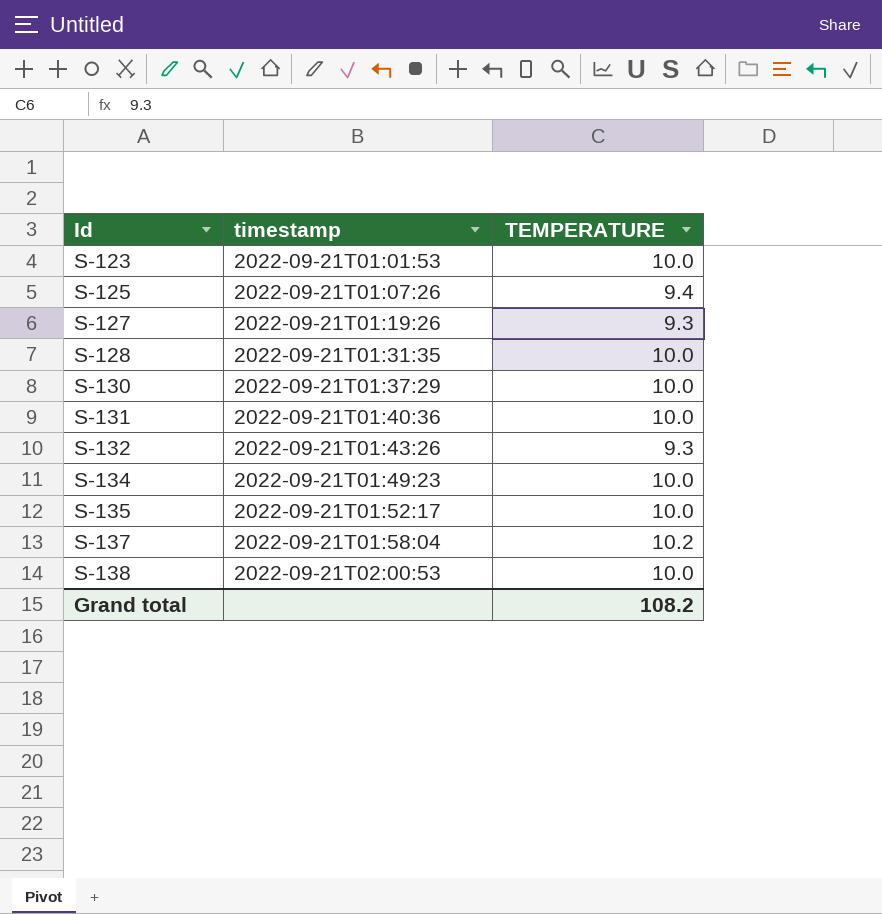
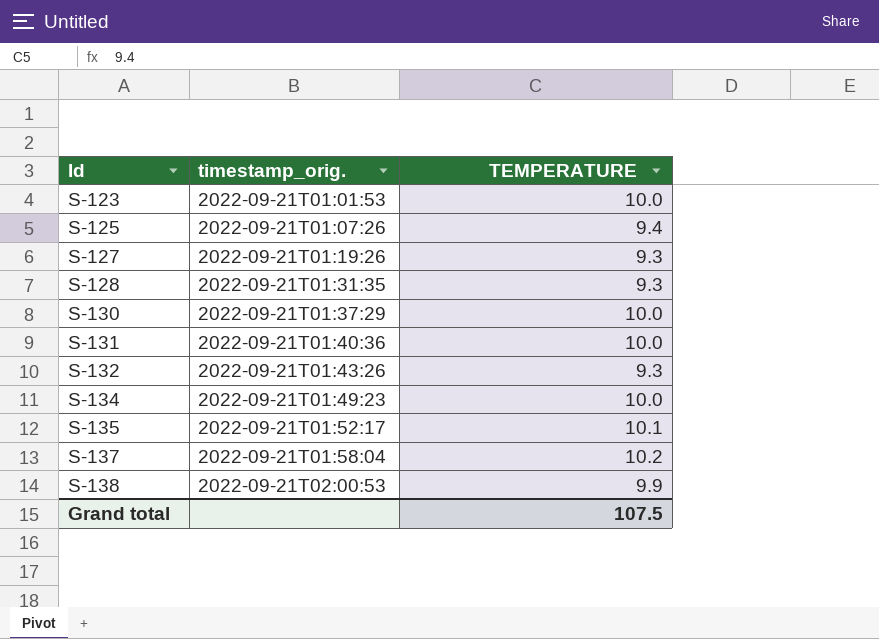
column name: timestamp -> timestamp_orig.
S-128 | TEMPERATURE: 10.0 -> 9.3
S-135 | TEMPERATURE: 10.0 -> 10.1
S-138 | TEMPERATURE: 10.0 -> 9.9
Grand total | TEMPERATURE: 108.2 -> 107.5

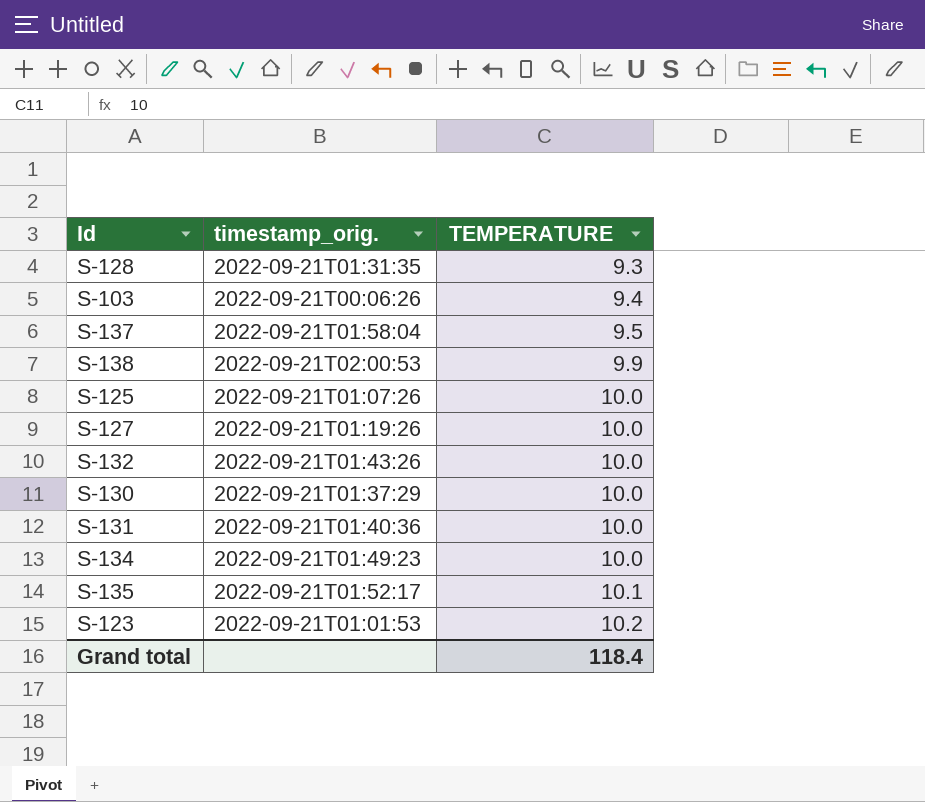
row order: Id ascending -> TEMPERATURE ascending
row S-103: none -> 2022-09-21T00:06:26 | 9.4
S-137 | TEMPERATURE: 10.2 -> 9.5
S-125 | TEMPERATURE: 9.4 -> 10.0
S-127 | TEMPERATURE: 9.3 -> 10.0
S-132 | TEMPERATURE: 9.3 -> 10.0
S-123 | TEMPERATURE: 10.0 -> 10.2
Grand total | TEMPERATURE: 107.5 -> 118.4

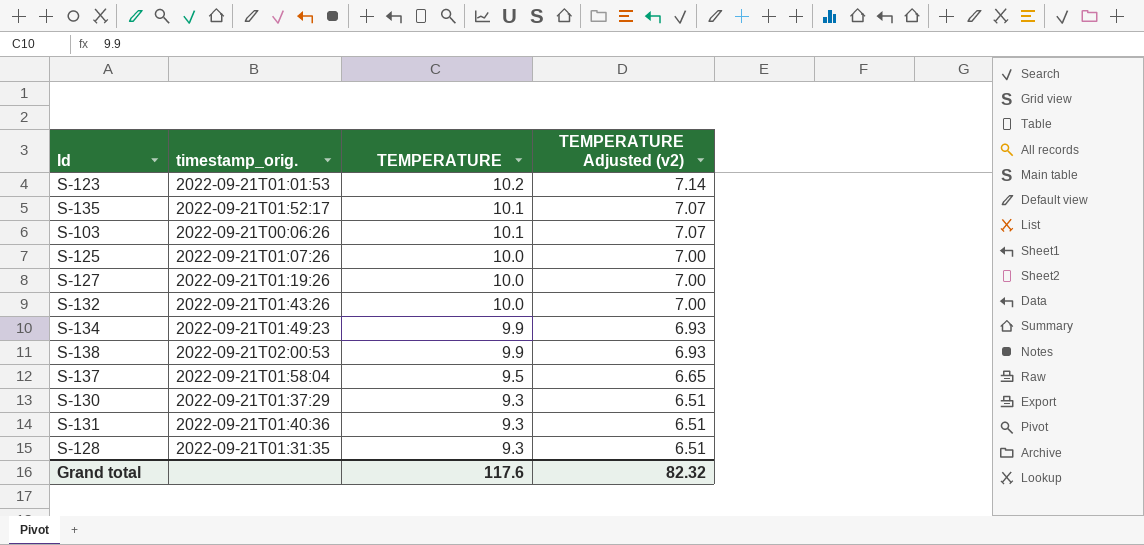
row order: TEMPERATURE ascending -> TEMPERATURE descending
column TEMPERATURE Adjusted (v2) | formula: none -> [TEMPERATURE] * 0.7
S-103 | TEMPERATURE: 9.4 -> 10.1
S-134 | TEMPERATURE: 10.0 -> 9.9
S-130 | TEMPERATURE: 10.0 -> 9.3
S-131 | TEMPERATURE: 10.0 -> 9.3
Grand total | TEMPERATURE: 118.4 -> 117.6

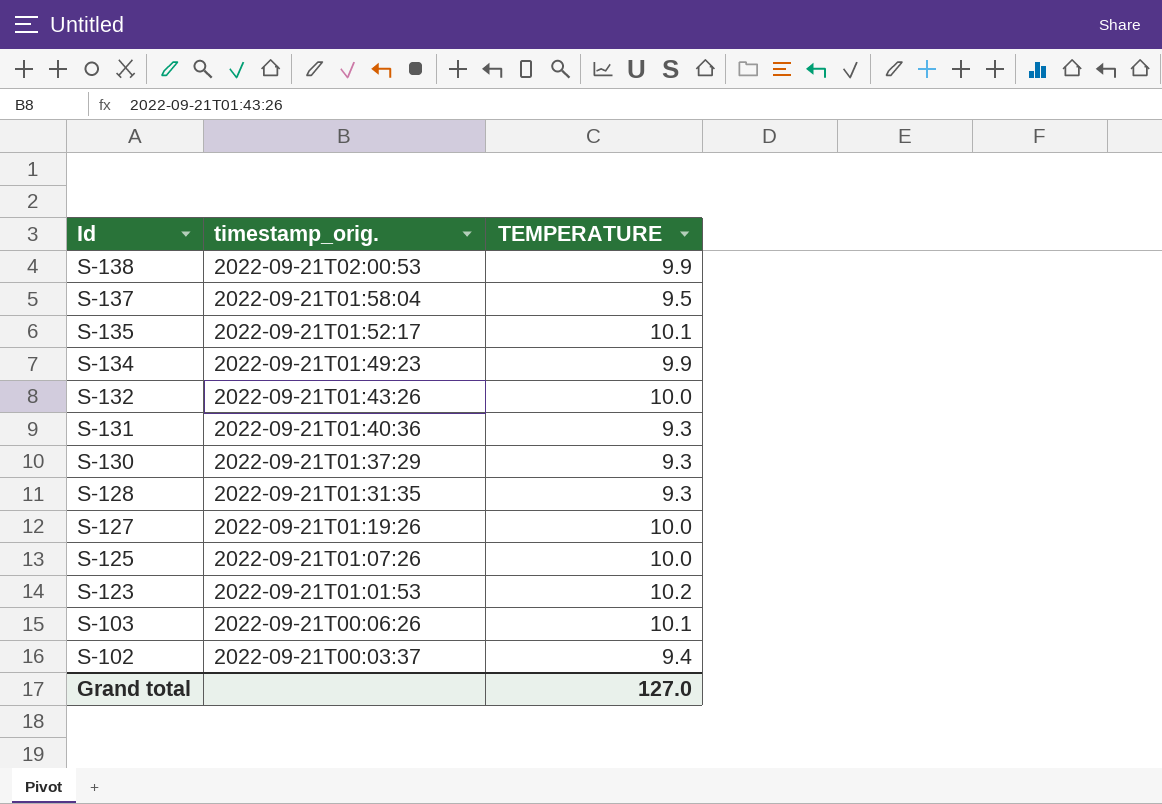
row order: TEMPERATURE descending -> Id descending
column TEMPERATURE Adjusted (v2) | formula: [TEMPERATURE] * 0.7 -> none
row S-102: none -> 2022-09-21T00:03:37 | 9.4
Grand total | TEMPERATURE: 117.6 -> 127.0

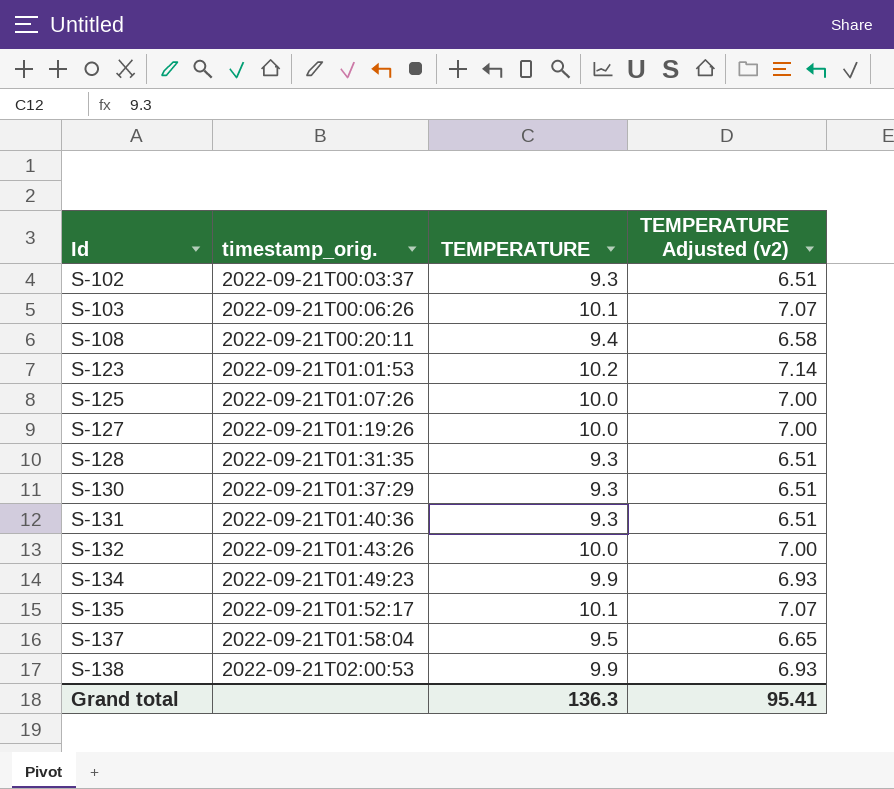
row order: Id descending -> Id ascending
column TEMPERATURE Adjusted (v2) | formula: none -> [TEMPERATURE] * 0.7
S-102 | TEMPERATURE: 9.4 -> 9.3
row S-108: none -> 2022-09-21T00:20:11 | 9.4 | 6.58
Grand total | TEMPERATURE: 127.0 -> 136.3

